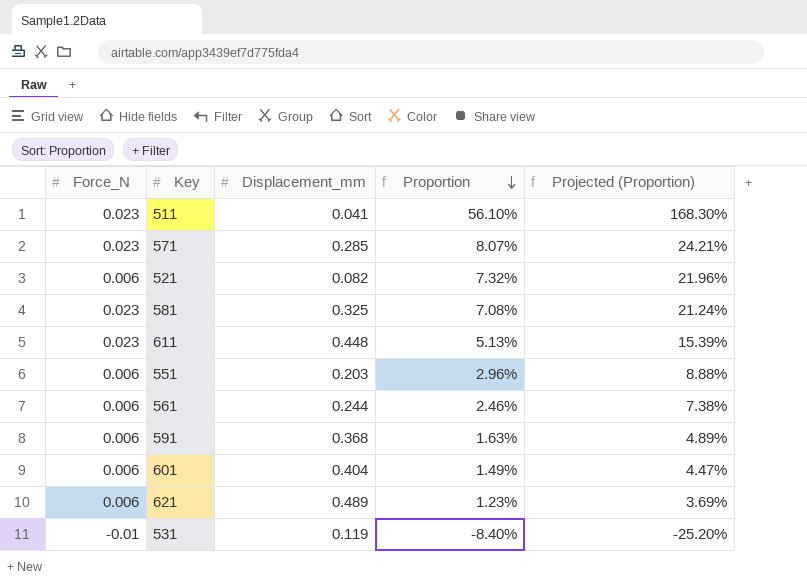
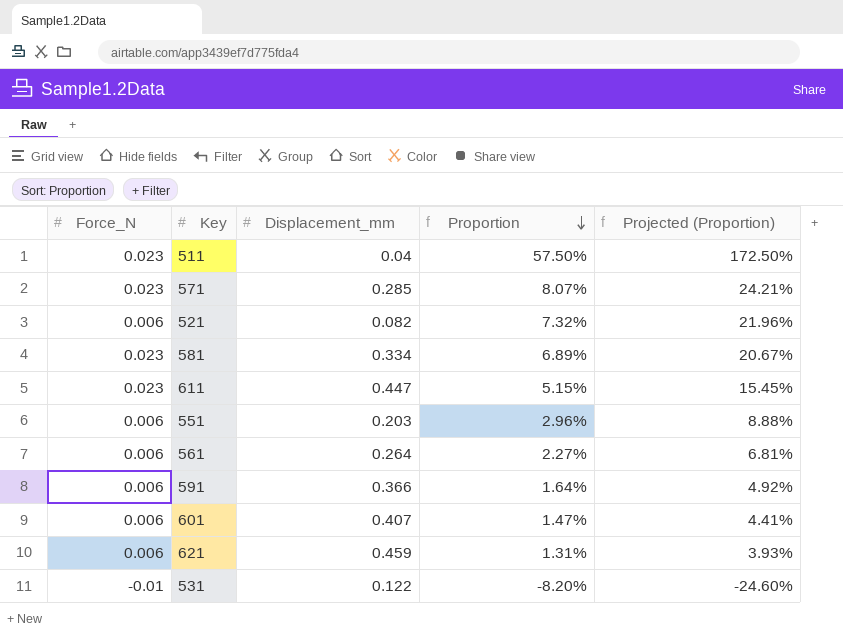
511 | Displacement_mm: 0.041 -> 0.04
511 | Proportion: 56.10% -> 57.50%
511 | Projected (Proportion): 168.30% -> 172.50%
581 | Displacement_mm: 0.325 -> 0.334
581 | Proportion: 7.08% -> 6.89%
581 | Projected (Proportion): 21.24% -> 20.67%
611 | Displacement_mm: 0.448 -> 0.447
611 | Proportion: 5.13% -> 5.15%
611 | Projected (Proportion): 15.39% -> 15.45%
561 | Displacement_mm: 0.244 -> 0.264
561 | Proportion: 2.46% -> 2.27%
561 | Projected (Proportion): 7.38% -> 6.81%
591 | Displacement_mm: 0.368 -> 0.366
591 | Proportion: 1.63% -> 1.64%
591 | Projected (Proportion): 4.89% -> 4.92%
601 | Displacement_mm: 0.404 -> 0.407
601 | Proportion: 1.49% -> 1.47%
601 | Projected (Proportion): 4.47% -> 4.41%
621 | Displacement_mm: 0.489 -> 0.459
621 | Proportion: 1.23% -> 1.31%
621 | Projected (Proportion): 3.69% -> 3.93%
531 | Displacement_mm: 0.119 -> 0.122
531 | Proportion: -8.40% -> -8.20%
531 | Projected (Proportion): -25.20% -> -24.60%

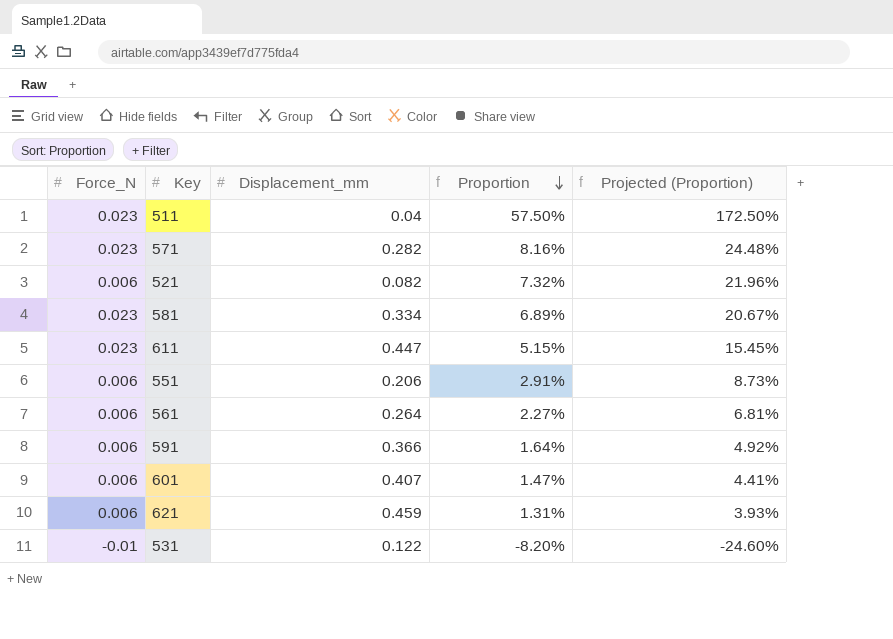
571 | Displacement_mm: 0.285 -> 0.282
571 | Proportion: 8.07% -> 8.16%
571 | Projected (Proportion): 24.21% -> 24.48%
551 | Displacement_mm: 0.203 -> 0.206
551 | Proportion: 2.96% -> 2.91%
551 | Projected (Proportion): 8.88% -> 8.73%

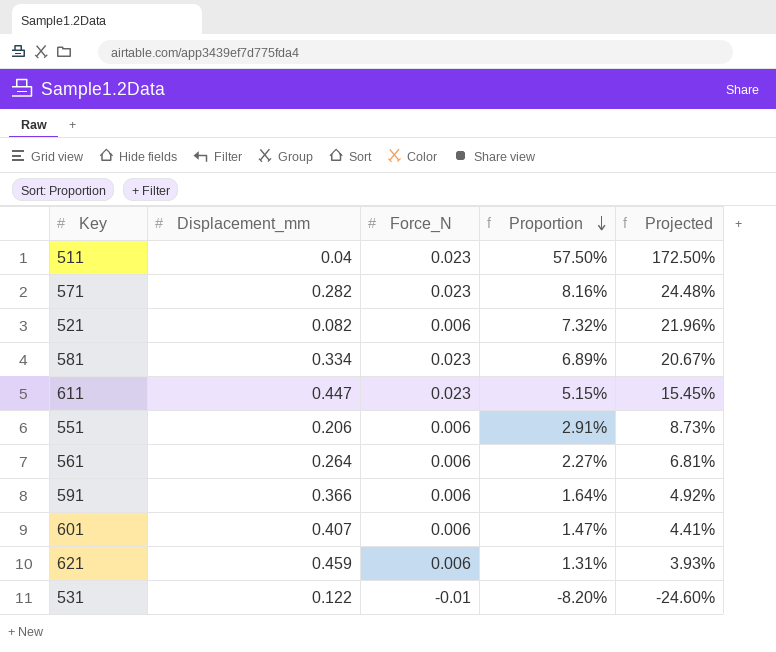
column Force_N | position: 1 -> 3
column name: Projected (Proportion) -> Projected

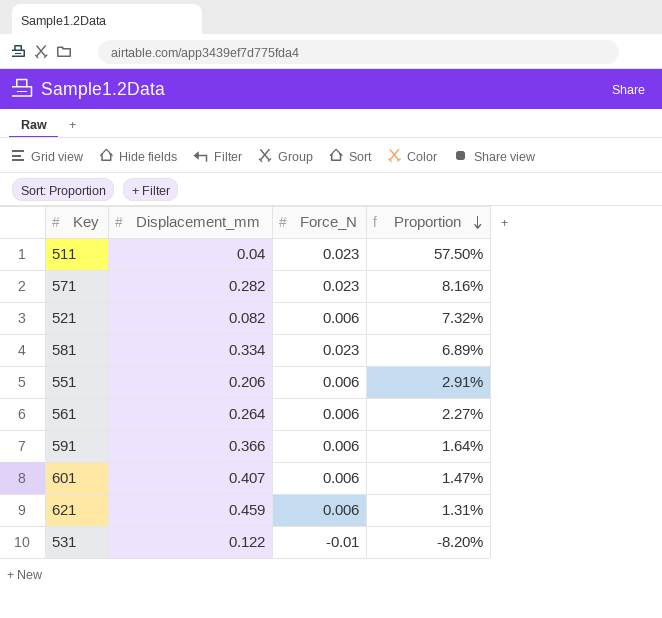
column Projected | formula: [Proportion] * 3 -> none
row 611: 0.447 | 0.023 | 5.15% | 15.45% -> none

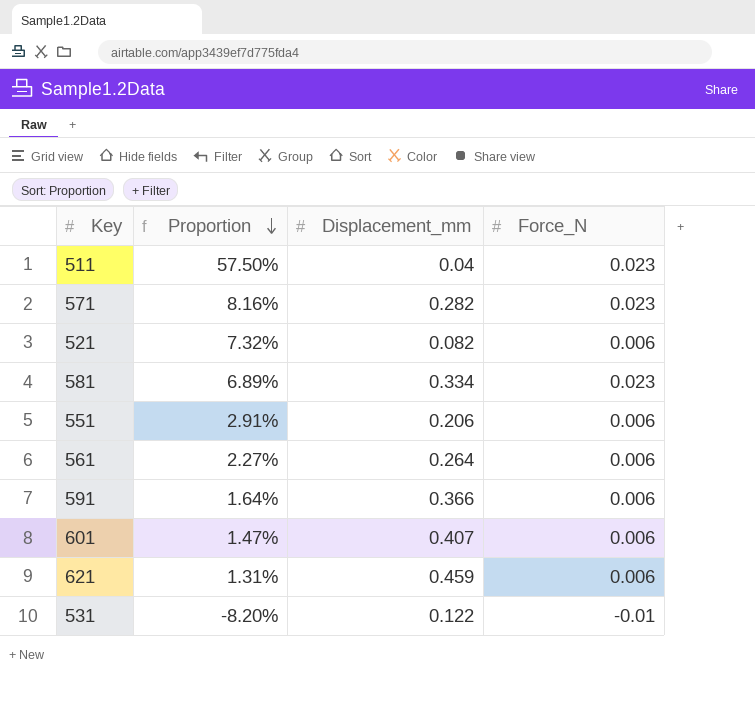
column Proportion | position: 4 -> 2

